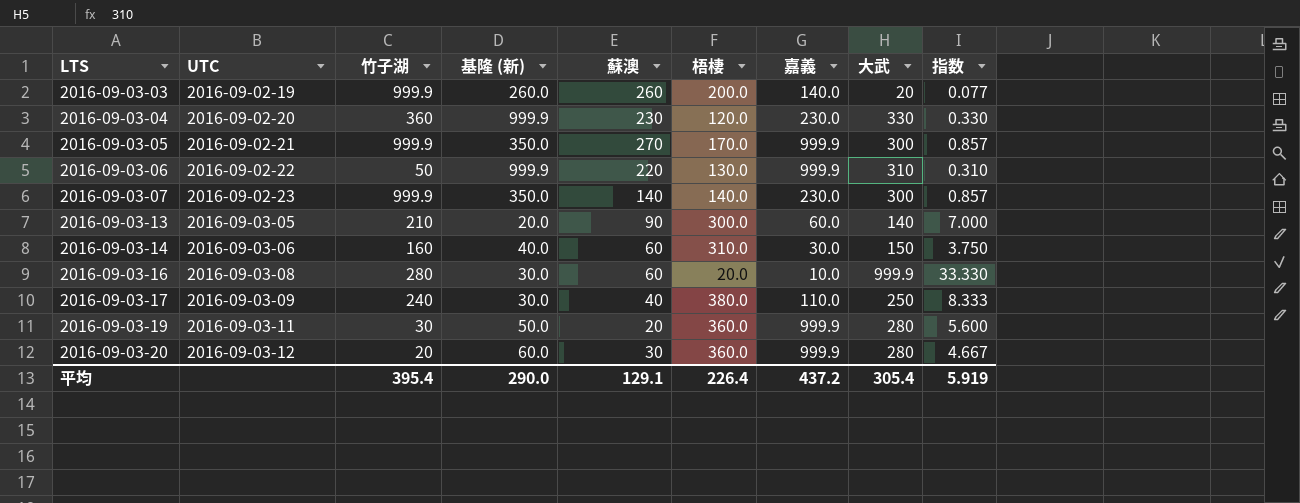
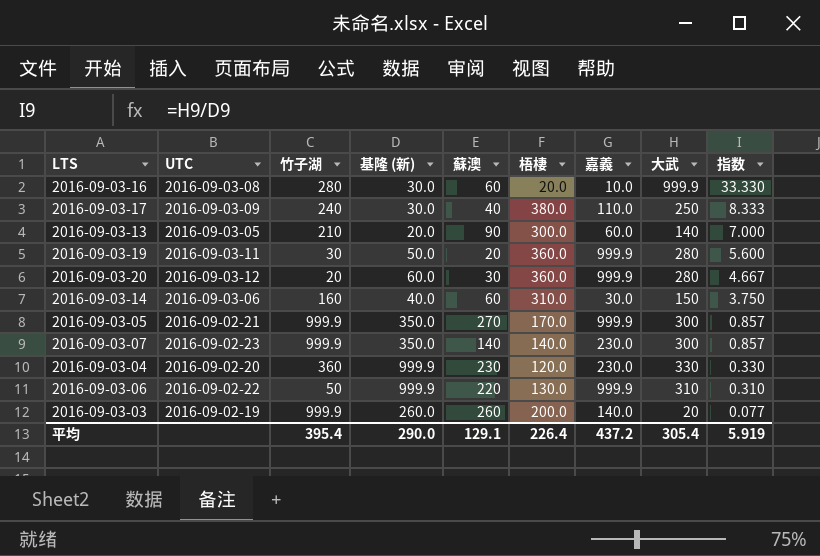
row order: LTS ascending -> 指数 descending

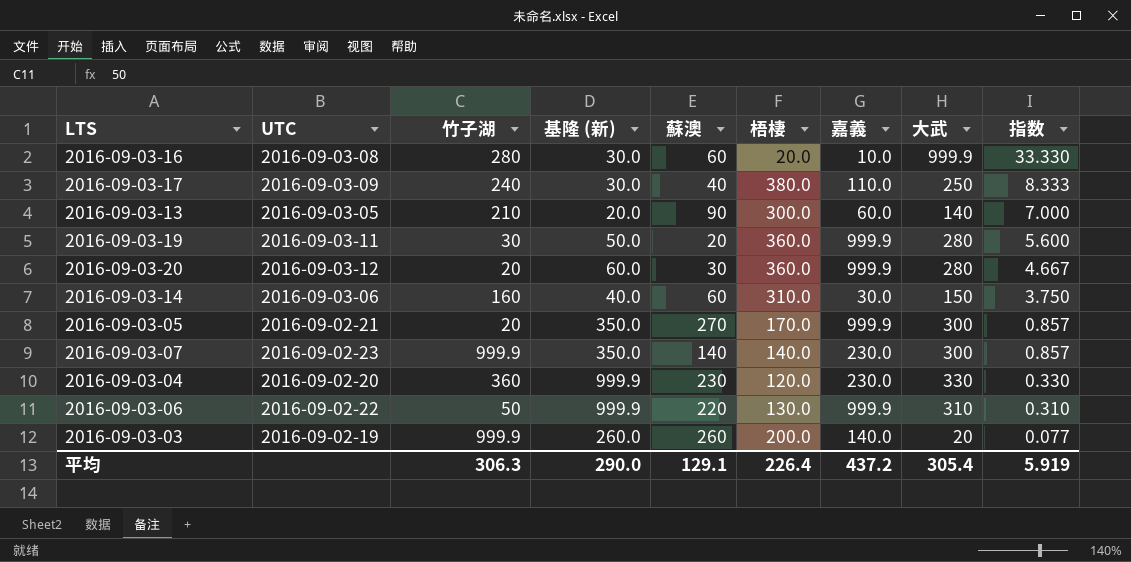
2016-09-03-05 | 竹子湖: 999.9 -> 20
平均 | 竹子湖: 395.4 -> 306.3

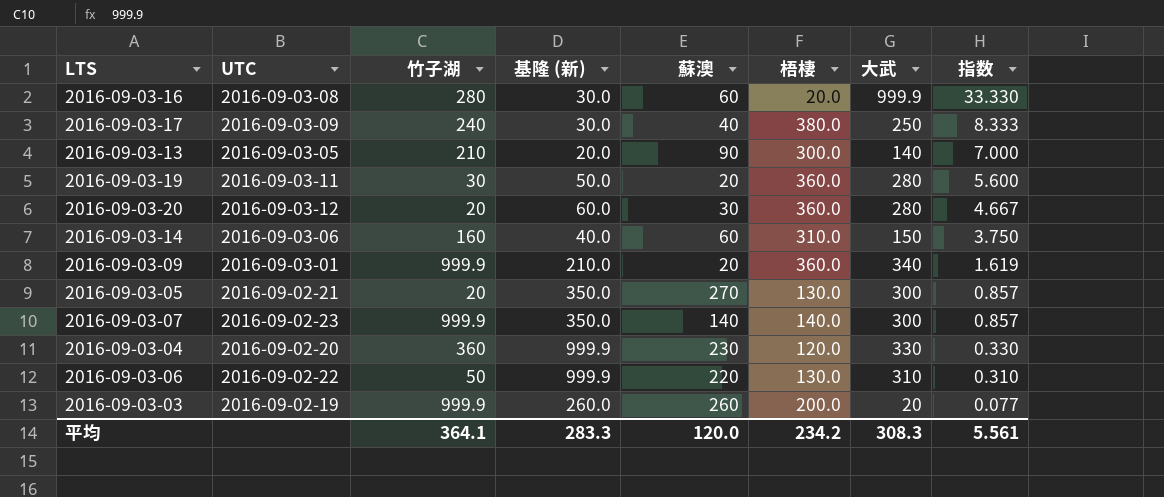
column 嘉義 | position: 7 -> none
row 2016-09-03-09: none -> 2016-09-03-01 | 999.9 | 210.0 | 20 | 360.0 | 340 | 1.619
2016-09-03-05 | 梧棲: 170.0 -> 130.0
平均 | 竹子湖: 306.3 -> 364.1
平均 | 基隆 (新): 290.0 -> 283.3
平均 | 蘇澳: 129.1 -> 120.0
平均 | 梧棲: 226.4 -> 234.2
平均 | 大武: 305.4 -> 308.3
平均 | 指数: 5.919 -> 5.561

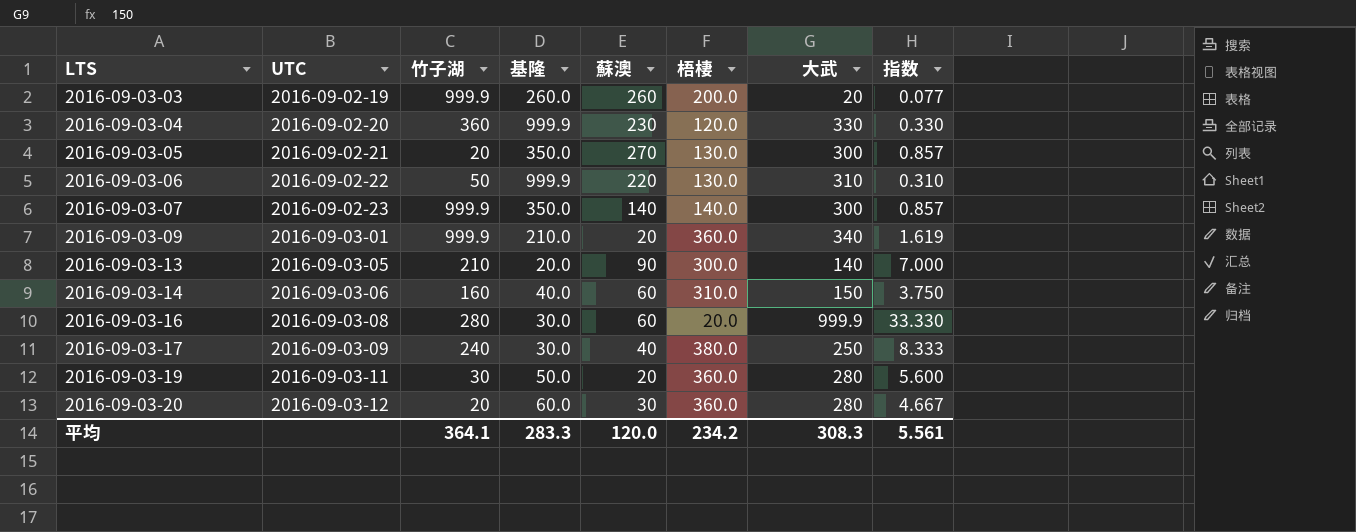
row order: 指数 descending -> LTS ascending
column name: 基隆 (新) -> 基隆

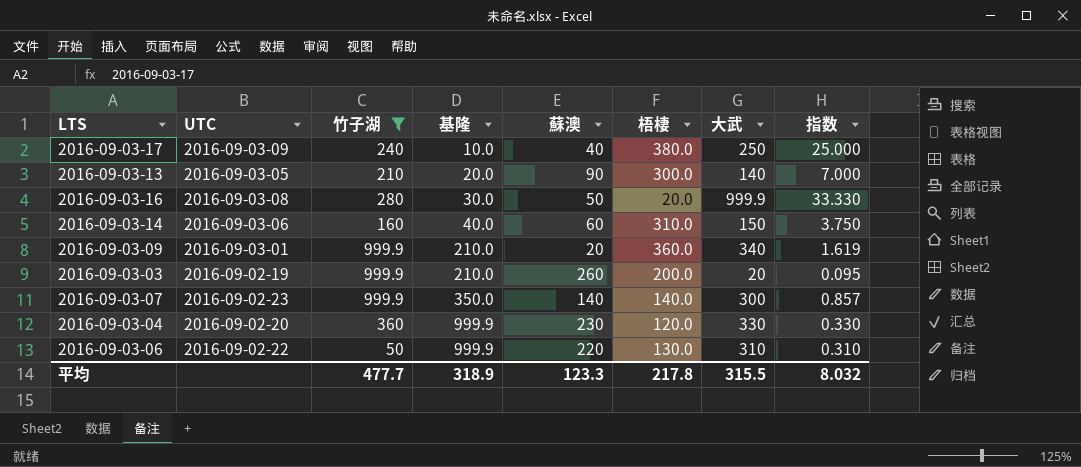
filter: none -> 竹子湖 >= 50
row order: LTS ascending -> 基隆 ascending
2016-09-03-17 | 基隆: 30.0 -> 10.0
2016-09-03-17 | 指数: 8.333 -> 25.000
2016-09-03-16 | 蘇澳: 60 -> 50
2016-09-03-03 | 基隆: 260.0 -> 210.0
2016-09-03-03 | 指数: 0.077 -> 0.095
平均 | 竹子湖: 364.1 -> 477.7
平均 | 基隆: 283.3 -> 318.9
平均 | 蘇澳: 120.0 -> 123.3
平均 | 梧棲: 234.2 -> 217.8
平均 | 大武: 308.3 -> 315.5
平均 | 指数: 5.561 -> 8.032

